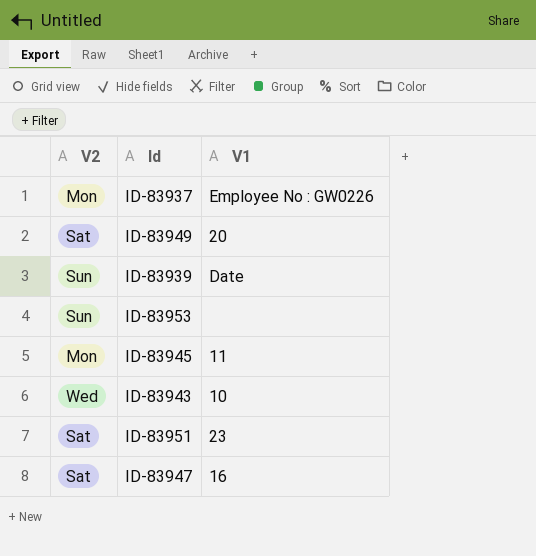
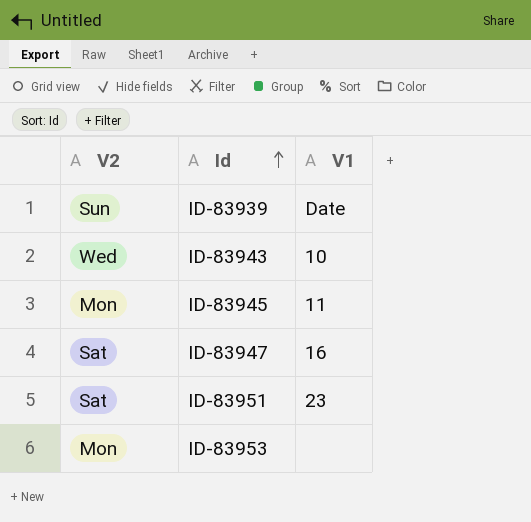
row order: none -> Id ascending
row ID-83937: Mon | Employee No : GW0226 -> none
row ID-83949: Sat | 20 -> none
ID-83953 | V2: Sun -> Mon

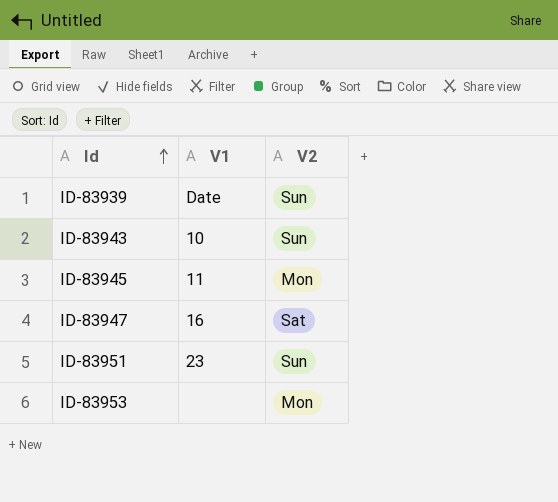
column V2 | position: 1 -> 3
ID-83943 | V2: Wed -> Sun
ID-83951 | V2: Sat -> Sun

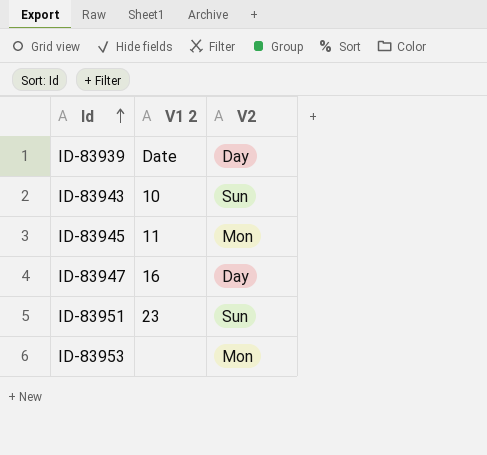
column name: V1 -> V1 2
ID-83939 | V2: Sun -> Day
ID-83947 | V2: Sat -> Day

